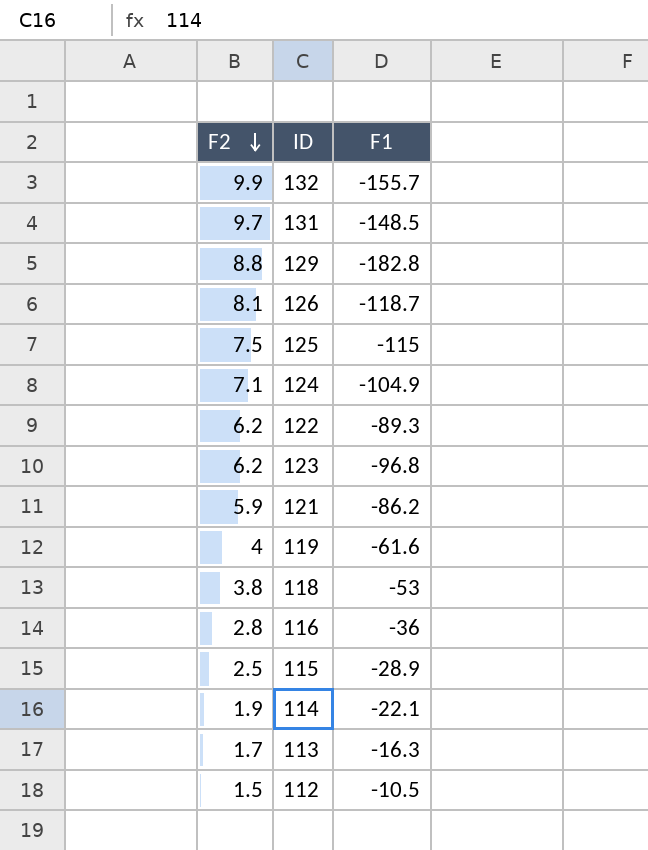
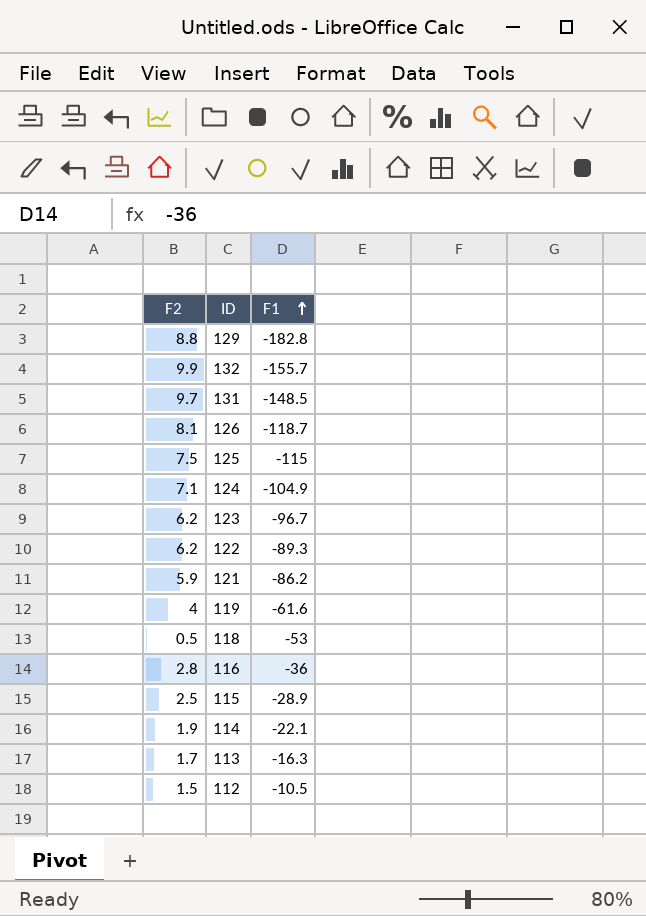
row order: F2 descending -> F1 ascending
123 | F1: -96.8 -> -96.7
118 | F2: 3.8 -> 0.5

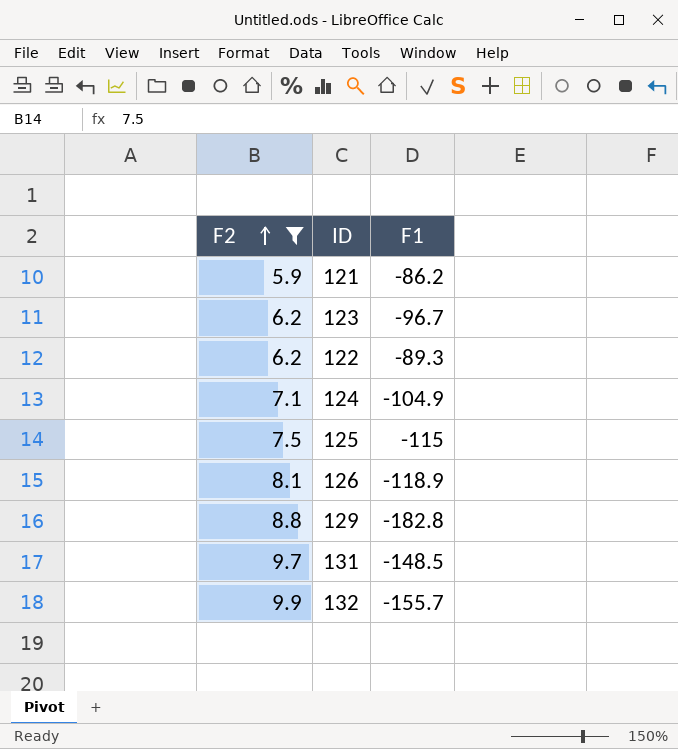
filter: none -> F2 >= 5.9
row order: F1 ascending -> F2 ascending
126 | F1: -118.7 -> -118.9

